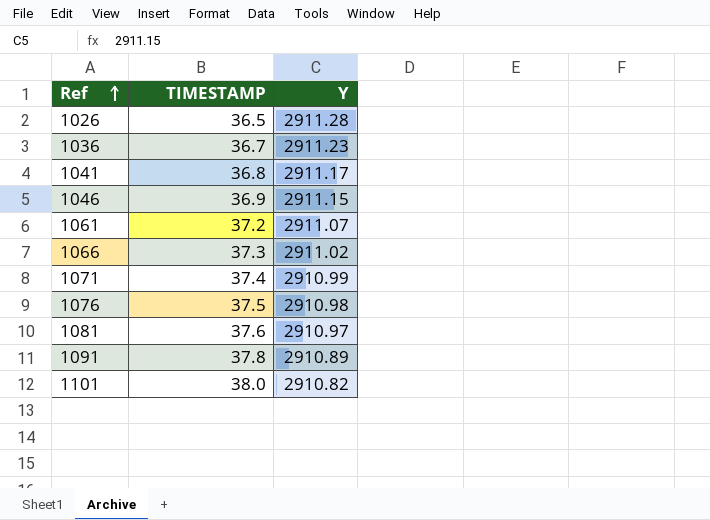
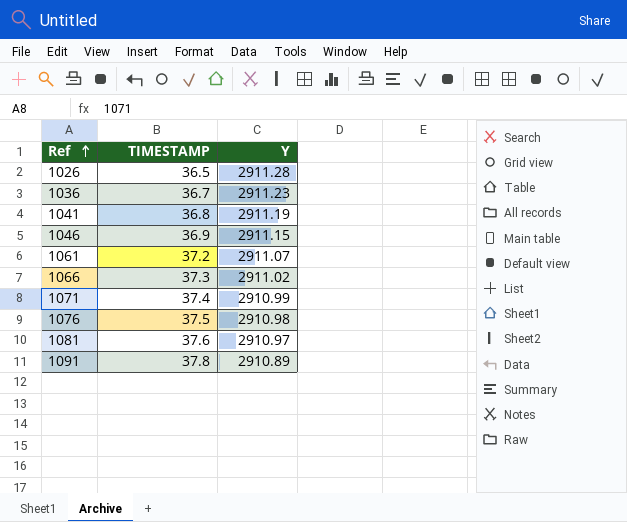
row 1101: 38.0 | 2910.82 -> none
1041 | Y: 2911.17 -> 2911.19

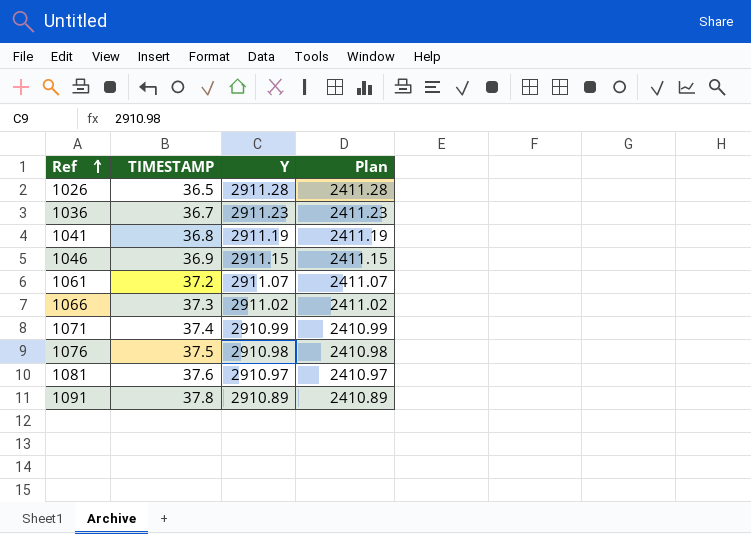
column Plan | formula: none -> [Y] - 500

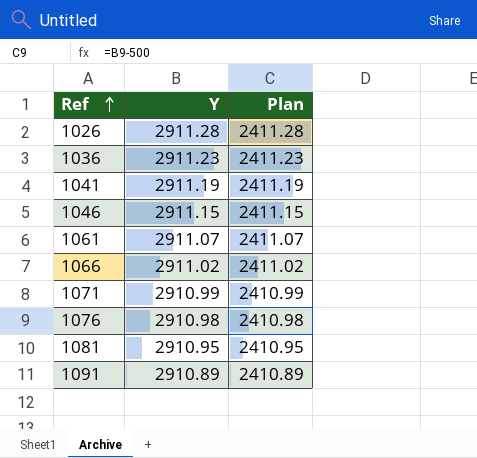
column TIMESTAMP | position: 2 -> none
1081 | Y: 2910.97 -> 2910.95
1081 | Plan: 2410.97 -> 2410.95

